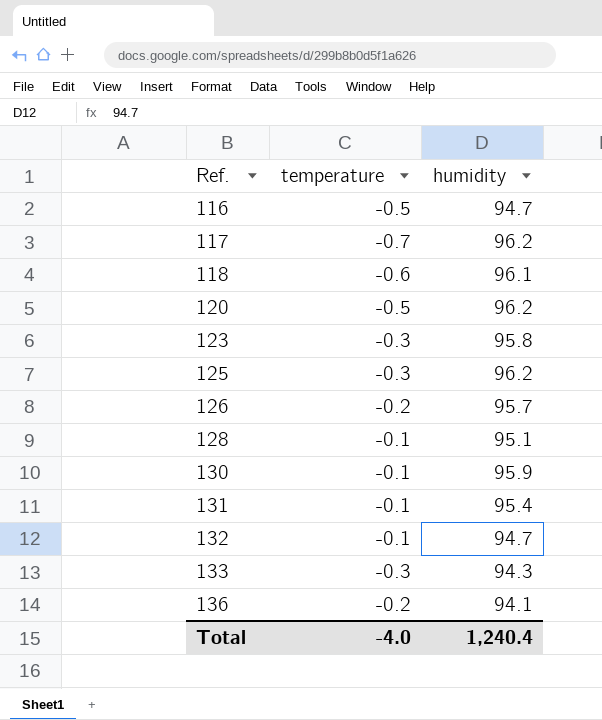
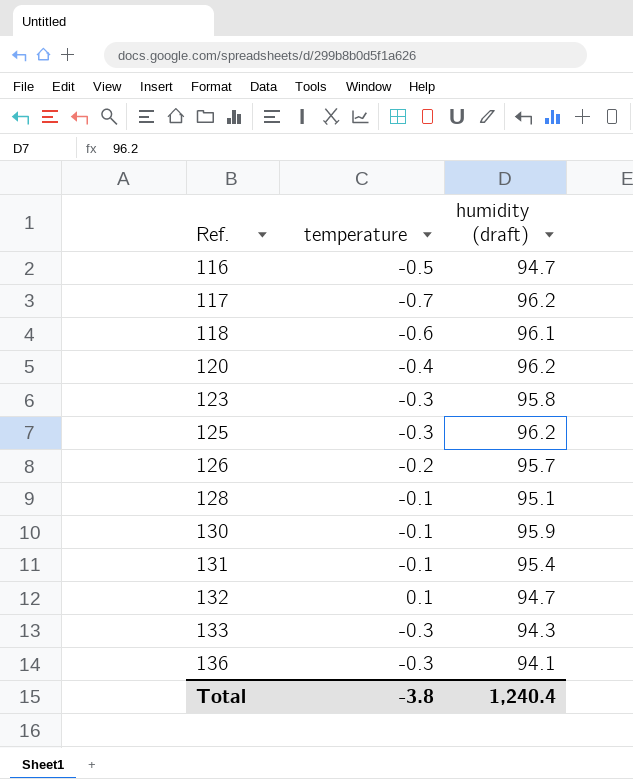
column name: humidity -> humidity (draft)
120 | temperature: -0.5 -> -0.4
132 | temperature: -0.1 -> 0.1
136 | temperature: -0.2 -> -0.3
Total | temperature: -4.0 -> -3.8

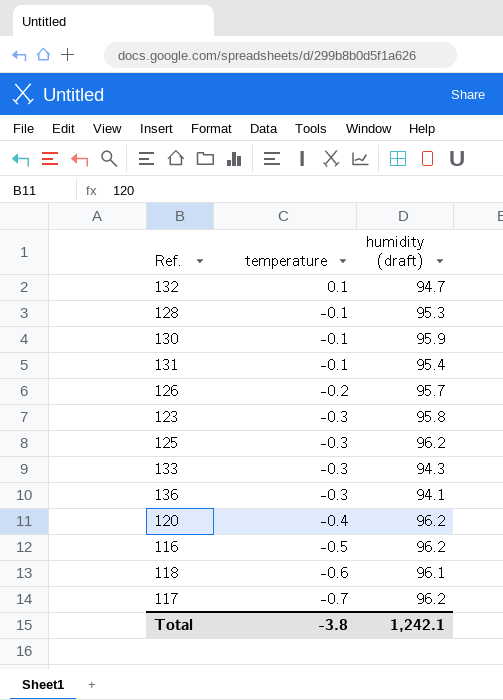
row order: Ref. ascending -> temperature descending
128 | humidity (draft): 95.1 -> 95.3
116 | humidity (draft): 94.7 -> 96.2
Total | humidity (draft): 1,240.4 -> 1,242.1

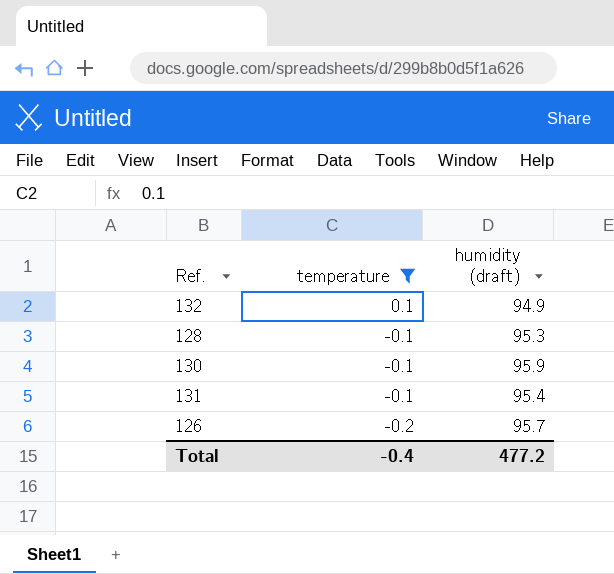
filter: none -> temperature >= -0.2
132 | humidity (draft): 94.7 -> 94.9
Total | temperature: -3.8 -> -0.4
Total | humidity (draft): 1,242.1 -> 477.2

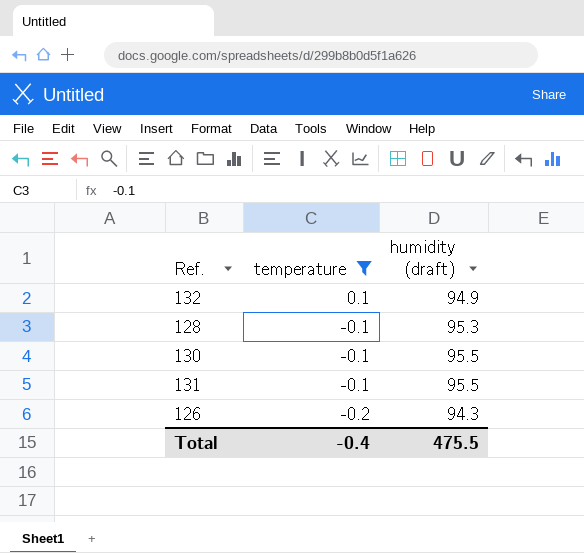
130 | humidity (draft): 95.9 -> 95.5
131 | humidity (draft): 95.4 -> 95.5
126 | humidity (draft): 95.7 -> 94.3
Total | humidity (draft): 477.2 -> 475.5

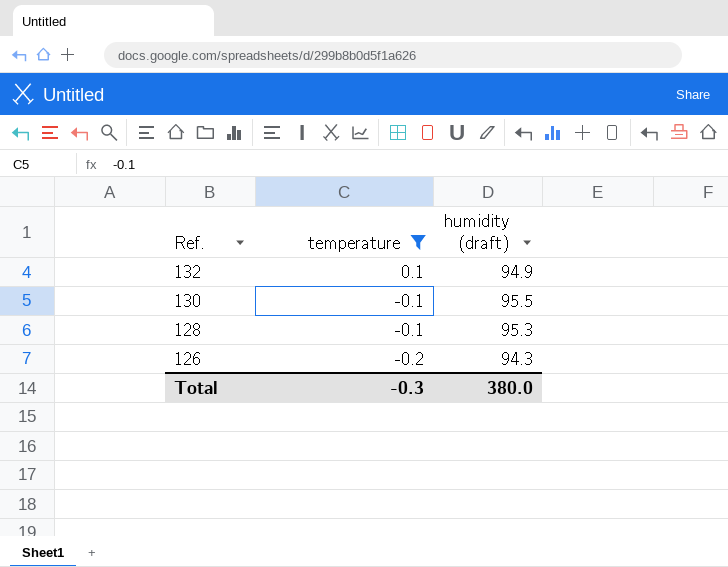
row order: temperature descending -> Ref. descending
row 131: -0.1 | 95.5 -> none
Total | temperature: -0.4 -> -0.3
Total | humidity (draft): 475.5 -> 380.0

